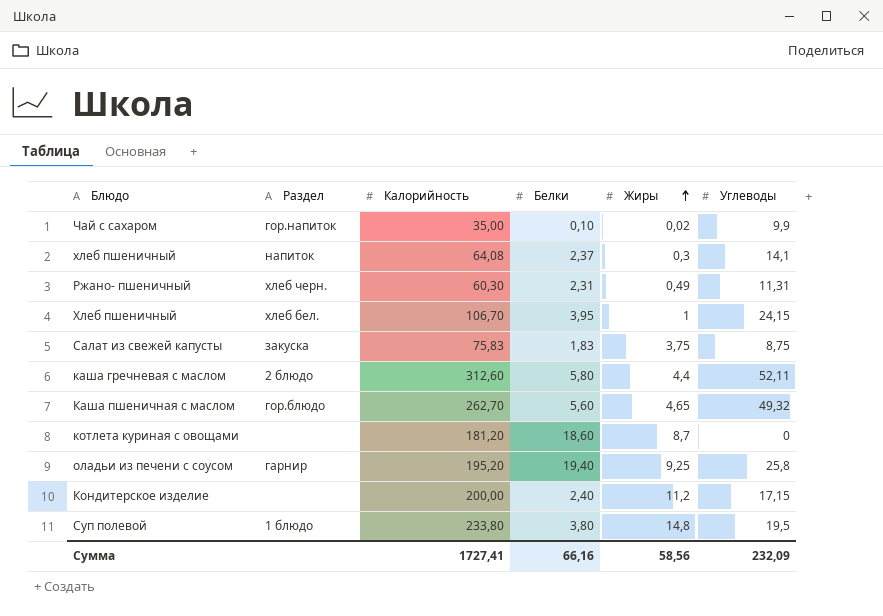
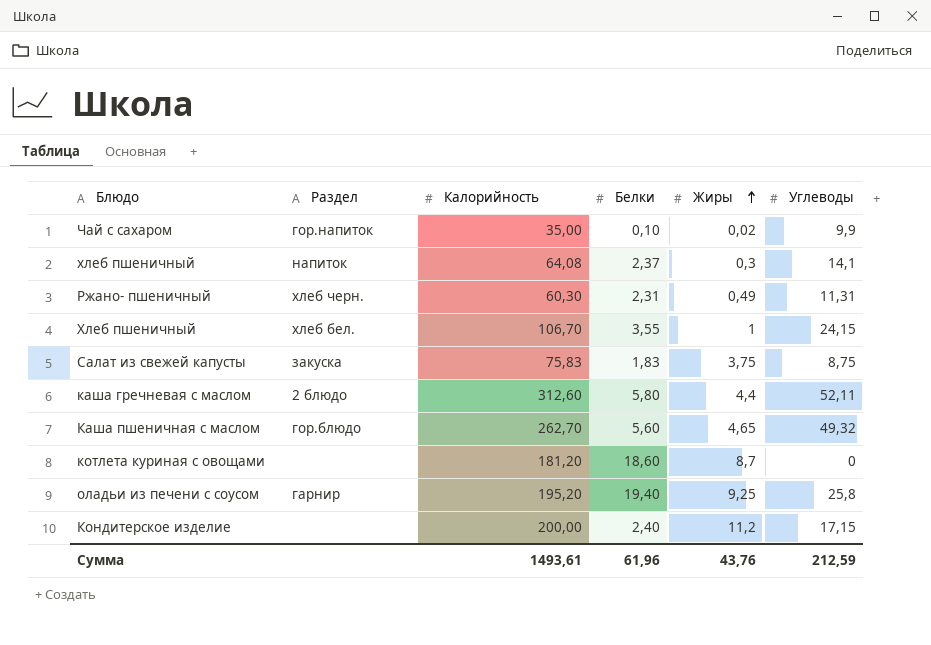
row Суп полевой: 1 блюдо | 233,80 | 3,80 | 14,8 | 19,5 -> none
Хлеб пшеничный | Белки: 3,95 -> 3,55
Сумма | Калорийность: 1727,41 -> 1493,61
Сумма | Белки: 66,16 -> 61,96
Сумма | Жиры: 58,56 -> 43,76
Сумма | Углеводы: 232,09 -> 212,59

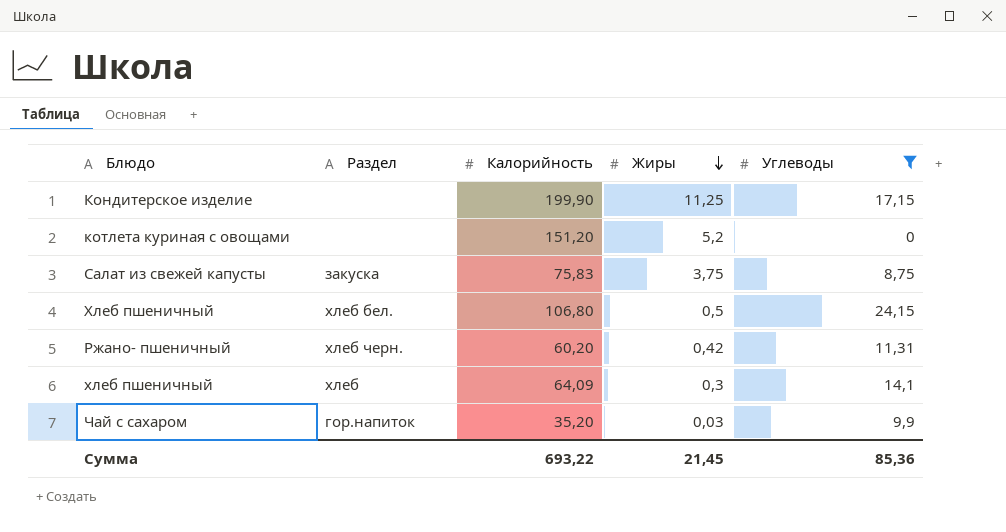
filter: none -> Углеводы <= 24,15
row order: Жиры ascending -> Жиры descending
column Белки | position: 4 -> none
Кондитерское изделие | Калорийность: 200,00 -> 199,90
Кондитерское изделие | Жиры: 11,2 -> 11,25
котлета куриная с овощами | Калорийность: 181,20 -> 151,20
котлета куриная с овощами | Жиры: 8,7 -> 5,2
Хлеб пшеничный | Калорийность: 106,70 -> 106,80
Хлеб пшеничный | Жиры: 1 -> 0,5
Ржано- пшеничный | Калорийность: 60,30 -> 60,20
Ржано- пшеничный | Жиры: 0,49 -> 0,42
хлеб пшеничный | Раздел: напиток -> хлеб
хлеб пшеничный | Калорийность: 64,08 -> 64,09
Чай с сахаром | Калорийность: 35,00 -> 35,20
Чай с сахаром | Жиры: 0,02 -> 0,03
Сумма | Калорийность: 1493,61 -> 693,22
Сумма | Жиры: 43,76 -> 21,45
Сумма | Углеводы: 212,59 -> 85,36

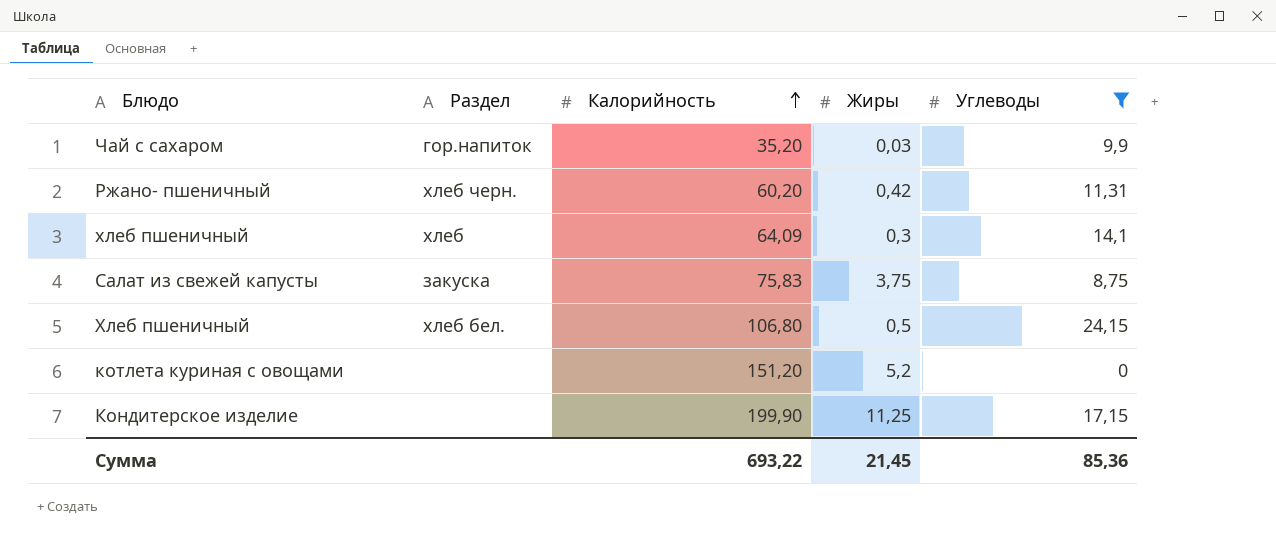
row order: Жиры descending -> Калорийность ascending

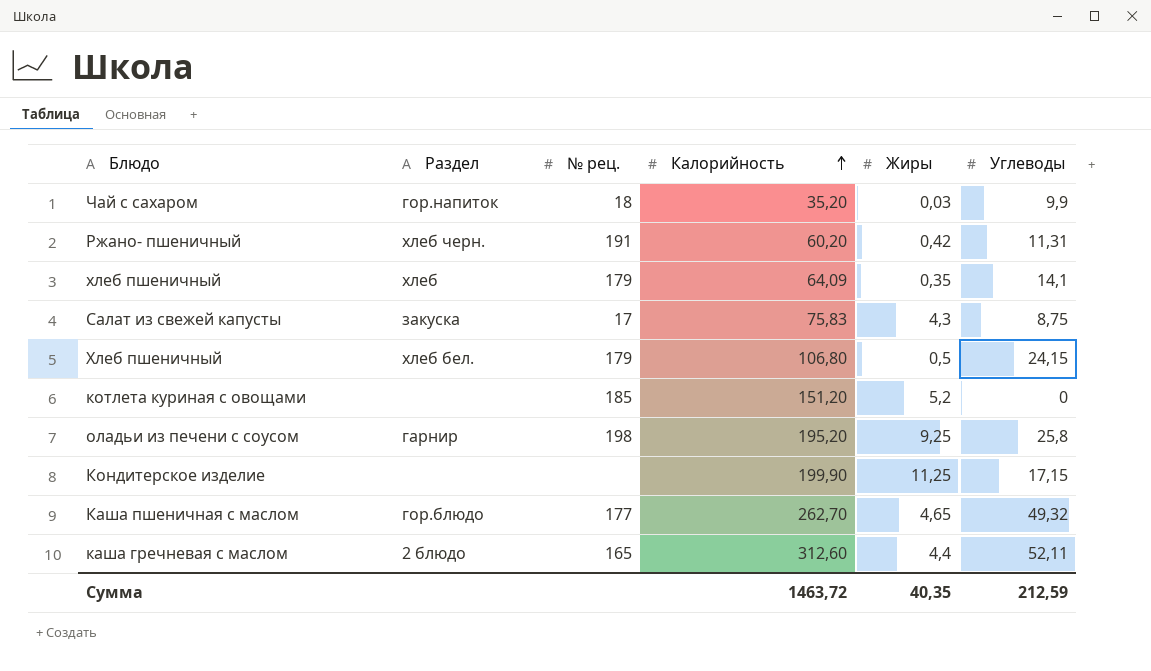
filter: Углеводы <= 24,15 -> none
column № рец. | position: none -> 3
хлеб пшеничный | Жиры: 0,3 -> 0,35
Салат из свежей капусты | Жиры: 3,75 -> 4,3
Сумма | Калорийность: 693,22 -> 1463,72
Сумма | Жиры: 21,45 -> 40,35
Сумма | Углеводы: 85,36 -> 212,59

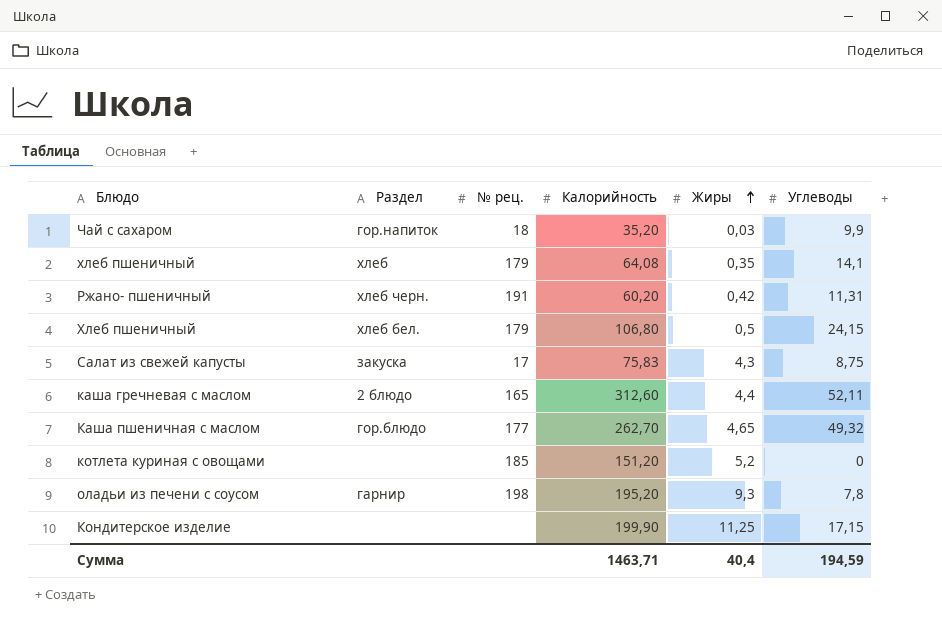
row order: Калорийность ascending -> Жиры ascending
хлеб пшеничный | Калорийность: 64,09 -> 64,08
оладьи из печени с соусом | Жиры: 9,25 -> 9,3
оладьи из печени с соусом | Углеводы: 25,8 -> 7,8
Сумма | Калорийность: 1463,72 -> 1463,71
Сумма | Жиры: 40,35 -> 40,4
Сумма | Углеводы: 212,59 -> 194,59

